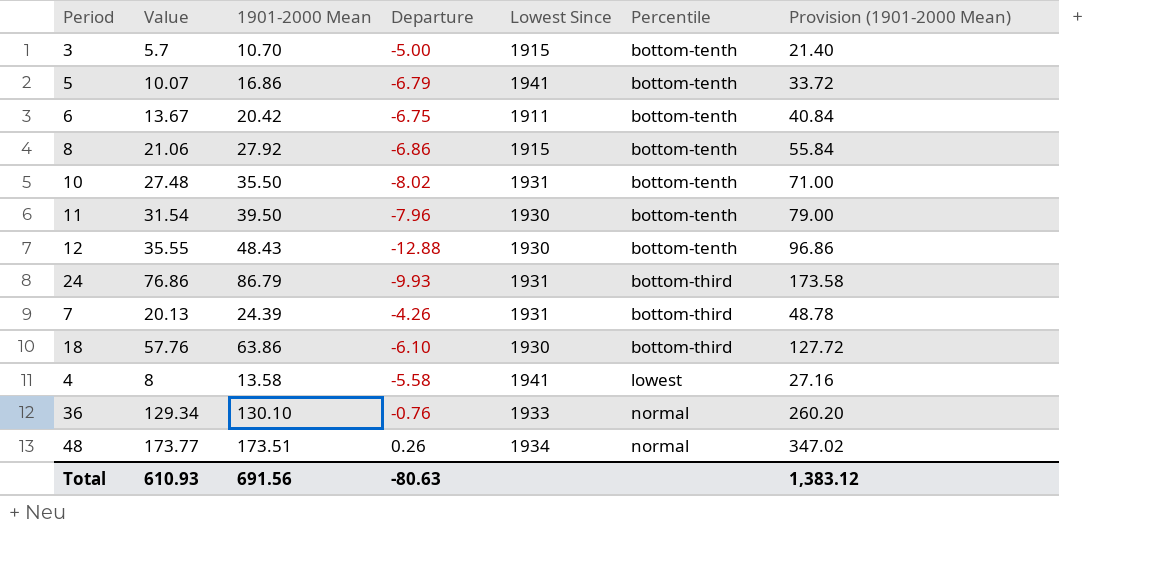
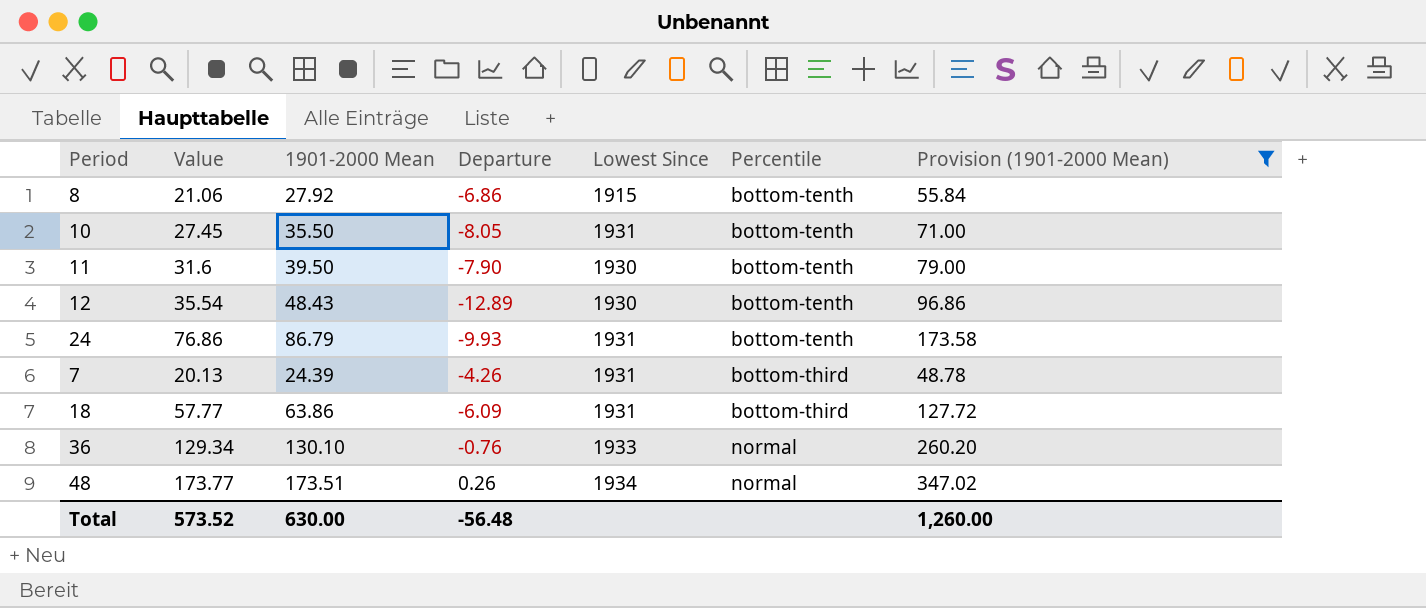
filter: none -> Provision (1901-2000 Mean) >= 48.78
10 | Value: 27.48 -> 27.45
10 | Departure: -8.02 -> -8.05
11 | Value: 31.54 -> 31.6
11 | Departure: -7.96 -> -7.90
12 | Value: 35.55 -> 35.54
12 | Departure: -12.88 -> -12.89
24 | Percentile: bottom-third -> bottom-tenth
18 | Value: 57.76 -> 57.77
18 | Departure: -6.10 -> -6.09
18 | Lowest Since: 1930 -> 1931
Total | Value: 610.93 -> 573.52
Total | 1901-2000 Mean: 691.56 -> 630.00
Total | Departure: -80.63 -> -56.48
Total | Provision (1901-2000 Mean): 1,383.12 -> 1,260.00

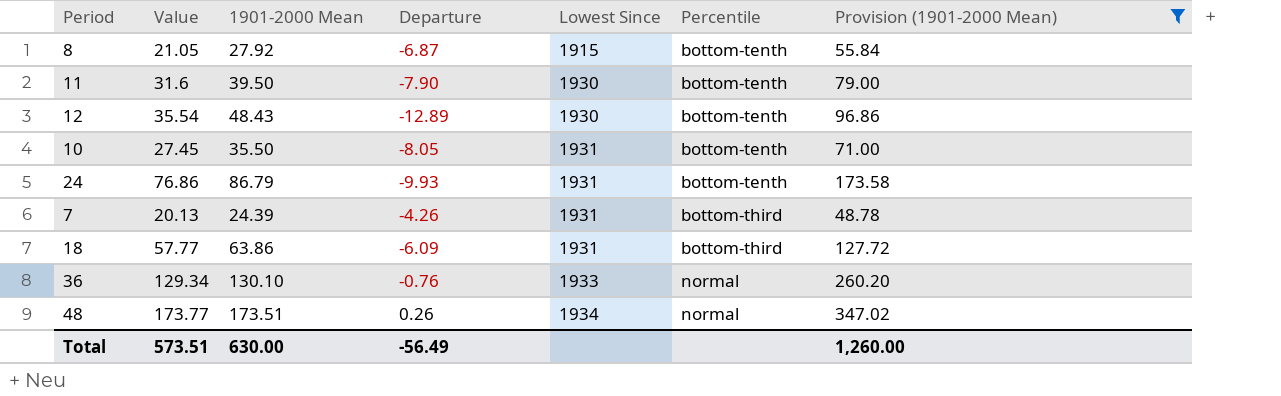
row order: Percentile ascending -> Lowest Since ascending
8 | Value: 21.06 -> 21.05
8 | Departure: -6.86 -> -6.87
Total | Value: 573.52 -> 573.51
Total | Departure: -56.48 -> -56.49

